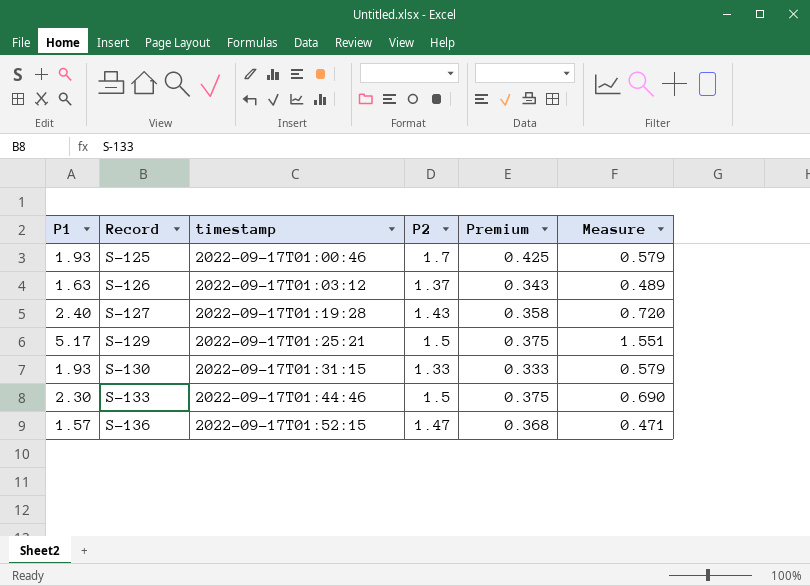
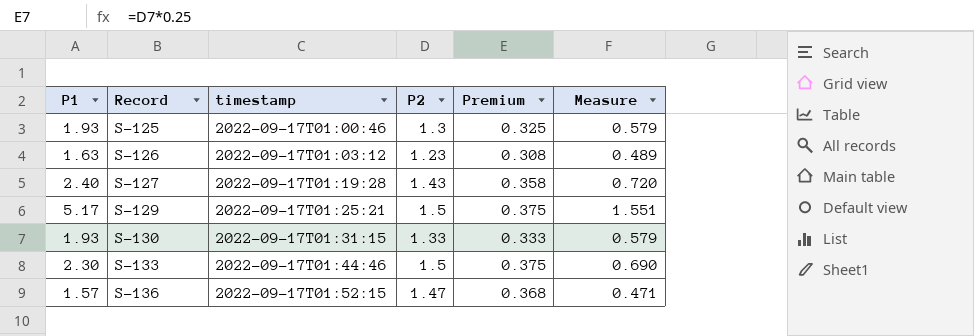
S-125 | P2: 1.7 -> 1.3
S-125 | Premium: 0.425 -> 0.325
S-126 | P2: 1.37 -> 1.23
S-126 | Premium: 0.343 -> 0.308

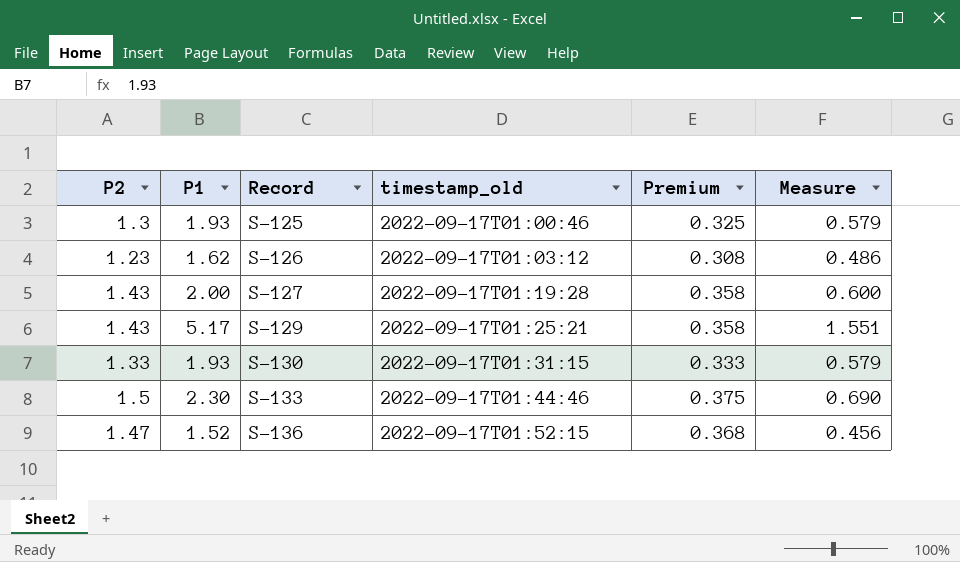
column P2 | position: 4 -> 1
column name: timestamp -> timestamp_old
S-126 | P1: 1.63 -> 1.62
S-126 | Measure: 0.489 -> 0.486
S-127 | P1: 2.40 -> 2.00
S-127 | Measure: 0.720 -> 0.600
S-129 | P2: 1.5 -> 1.43
S-129 | Premium: 0.375 -> 0.358
S-136 | P1: 1.57 -> 1.52
S-136 | Measure: 0.471 -> 0.456

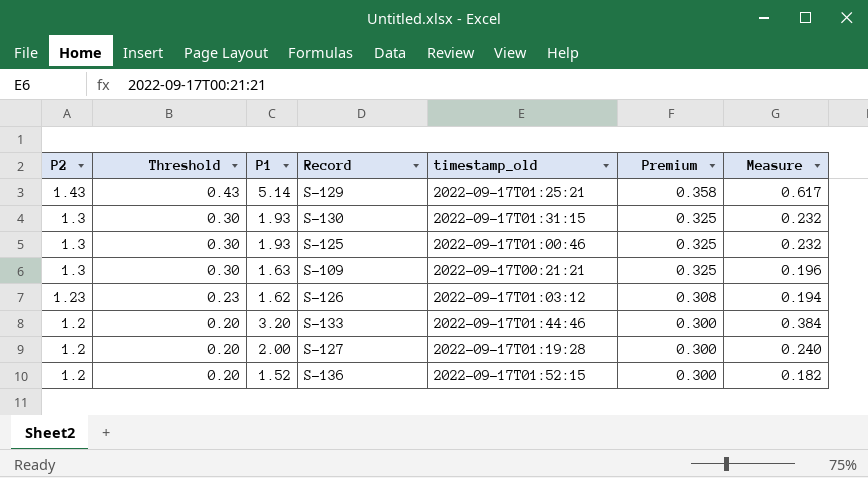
row order: Record ascending -> P2 descending
column Threshold | formula: none -> [P2] - 1
column Measure | formula: [P1] * 0.3 -> [P1] * 0.12
S-129 | P1: 5.17 -> 5.14
S-130 | P2: 1.33 -> 1.3
S-130 | Premium: 0.333 -> 0.325
row S-109: none -> 1.3 | 0.30 | 1.63 | 2022-09-17T00:21:21 | 0.325 | 0.196
S-133 | P2: 1.5 -> 1.2
S-133 | P1: 2.30 -> 3.20
S-133 | Premium: 0.375 -> 0.300
S-127 | P2: 1.43 -> 1.2
S-127 | Premium: 0.358 -> 0.300
S-136 | P2: 1.47 -> 1.2
S-136 | Premium: 0.368 -> 0.300

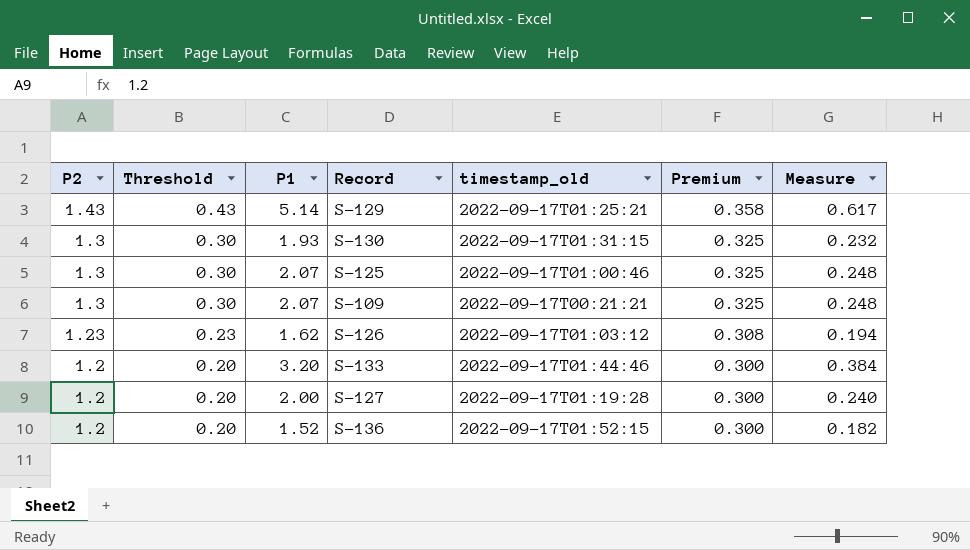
S-125 | P1: 1.93 -> 2.07
S-125 | Measure: 0.232 -> 0.248
S-109 | P1: 1.63 -> 2.07
S-109 | Measure: 0.196 -> 0.248

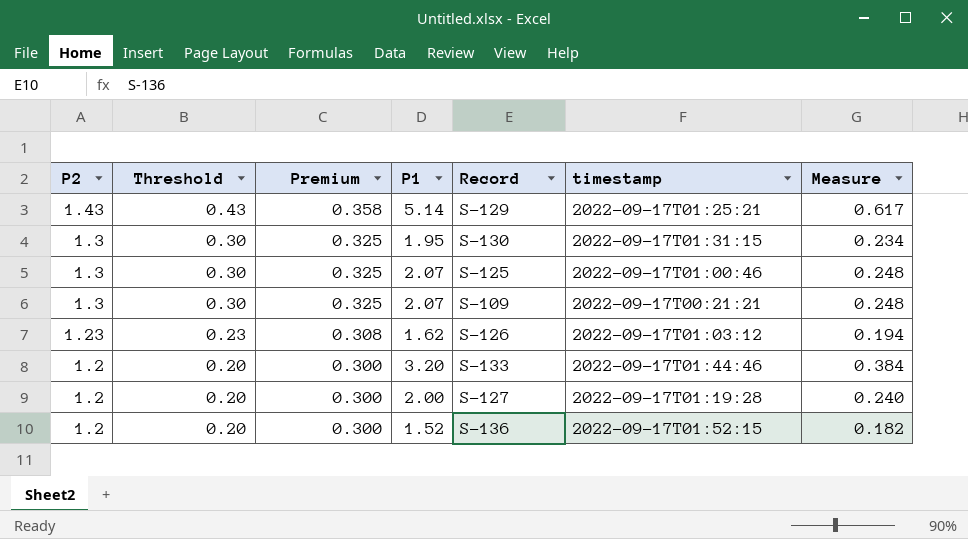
column Premium | position: 6 -> 3
column name: timestamp_old -> timestamp
S-130 | P1: 1.93 -> 1.95
S-130 | Measure: 0.232 -> 0.234

